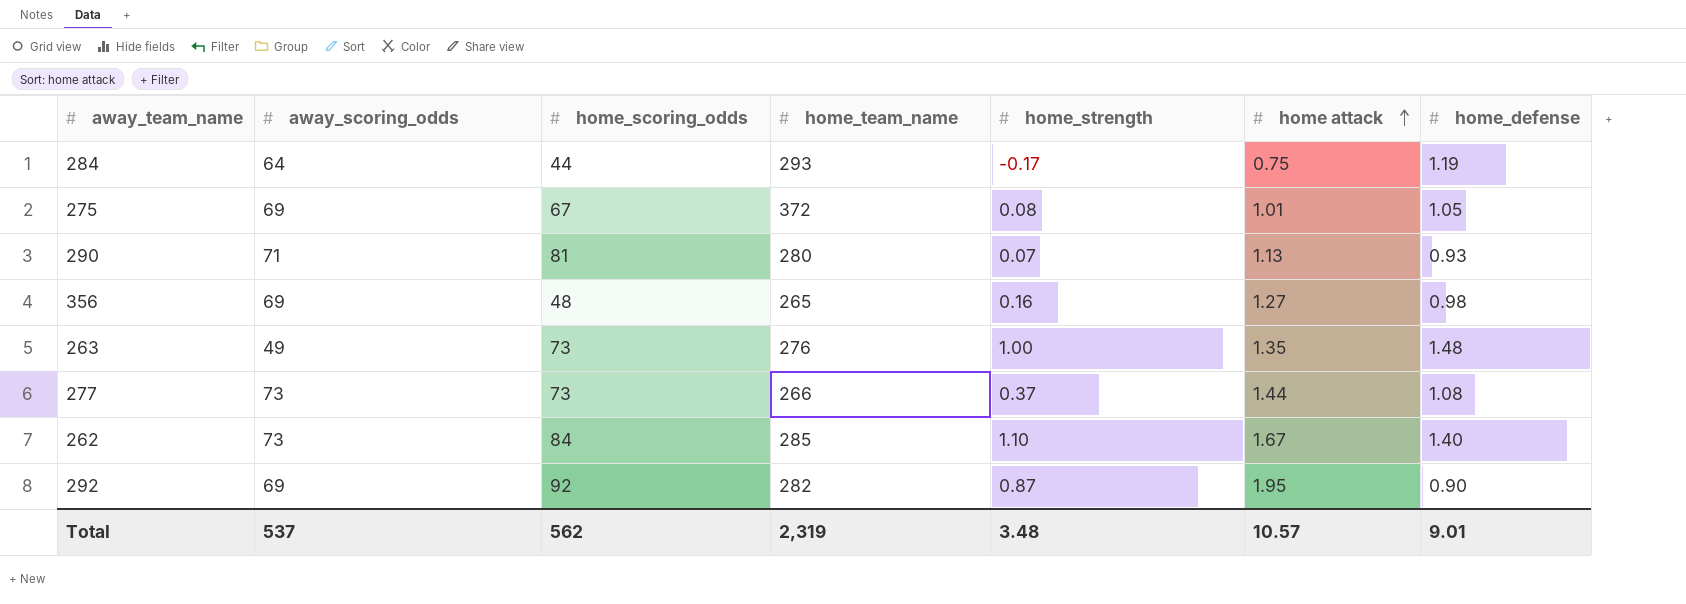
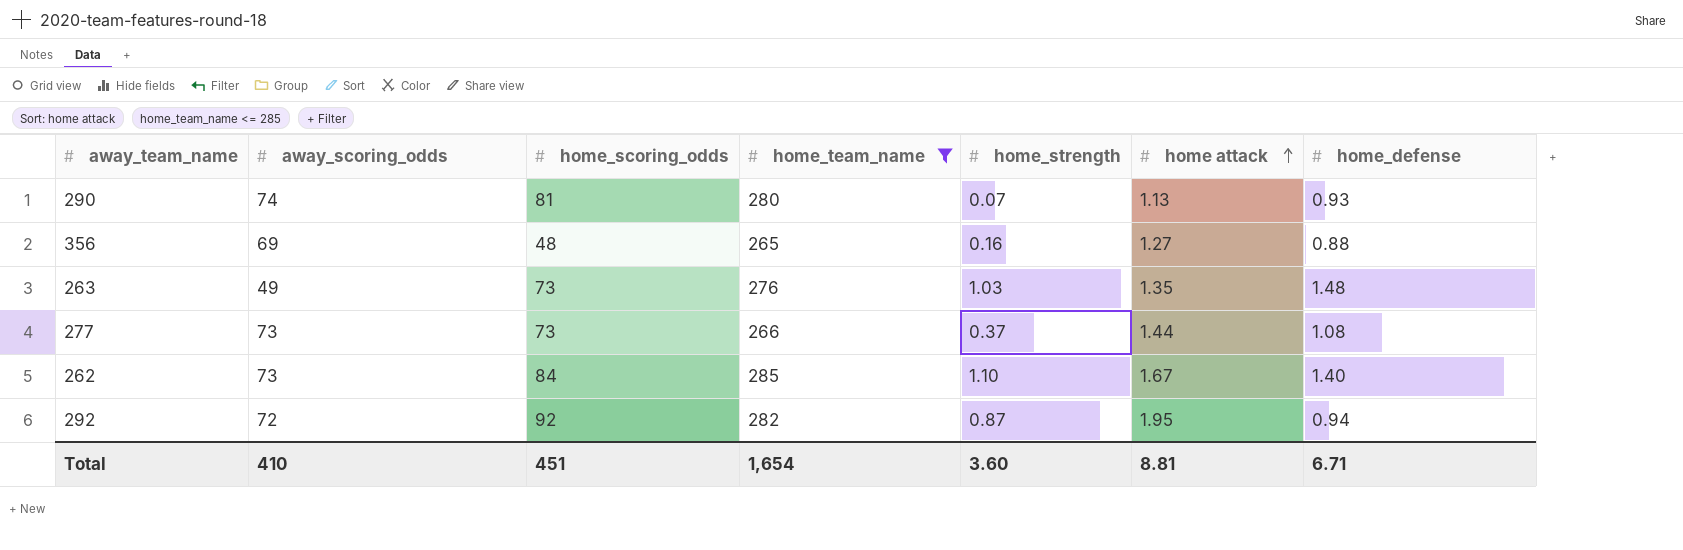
filter: none -> home_team_name <= 285
290 | away_scoring_odds: 71 -> 74
356 | home_defense: 0.98 -> 0.88
263 | home_strength: 1.00 -> 1.03
292 | away_scoring_odds: 69 -> 72
292 | home_defense: 0.90 -> 0.94
Total | away_scoring_odds: 537 -> 410
Total | home_scoring_odds: 562 -> 451
Total | home_team_name: 2,319 -> 1,654
Total | home_strength: 3.48 -> 3.60
Total | home attack: 10.57 -> 8.81
Total | home_defense: 9.01 -> 6.71

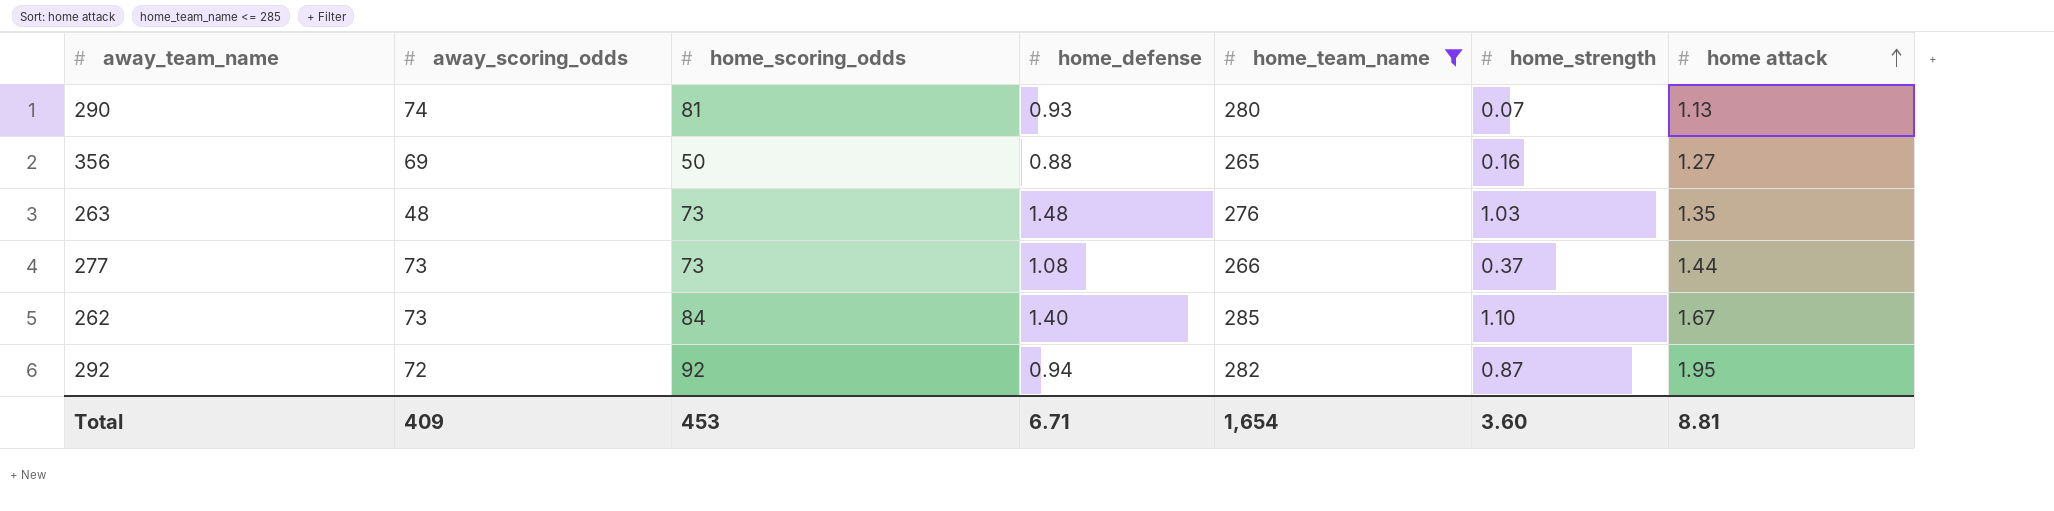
column home_defense | position: 7 -> 4
356 | home_scoring_odds: 48 -> 50
263 | away_scoring_odds: 49 -> 48
Total | away_scoring_odds: 410 -> 409
Total | home_scoring_odds: 451 -> 453

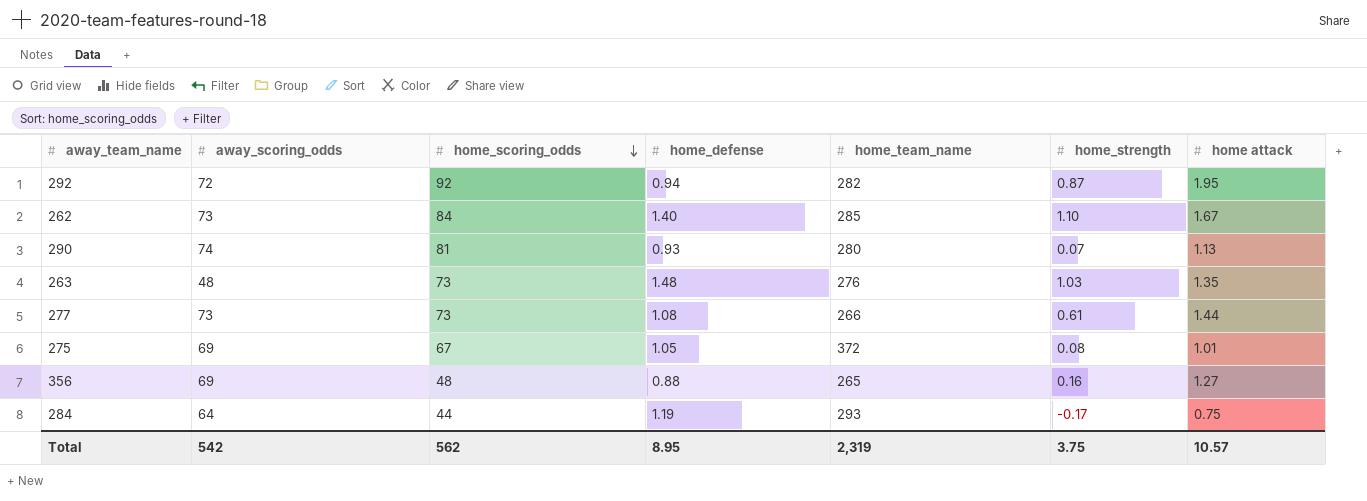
filter: home_team_name <= 285 -> none
row order: home attack ascending -> home_scoring_odds descending
277 | home_strength: 0.37 -> 0.61
356 | home_scoring_odds: 50 -> 48
Total | away_scoring_odds: 409 -> 542
Total | home_scoring_odds: 453 -> 562
Total | home_defense: 6.71 -> 8.95
Total | home_team_name: 1,654 -> 2,319
Total | home_strength: 3.60 -> 3.75
Total | home attack: 8.81 -> 10.57

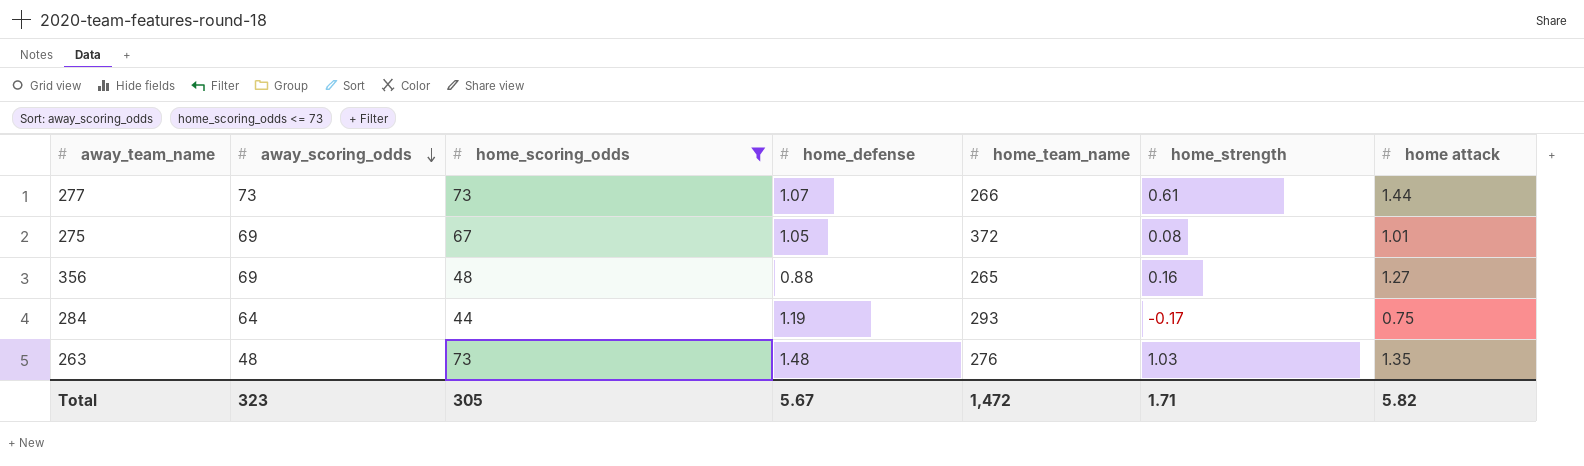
filter: none -> home_scoring_odds <= 73
row order: home_scoring_odds descending -> away_scoring_odds descending
277 | home_defense: 1.08 -> 1.07
Total | away_scoring_odds: 542 -> 323
Total | home_scoring_odds: 562 -> 305
Total | home_defense: 8.95 -> 5.67
Total | home_team_name: 2,319 -> 1,472
Total | home_strength: 3.75 -> 1.71
Total | home attack: 10.57 -> 5.82

